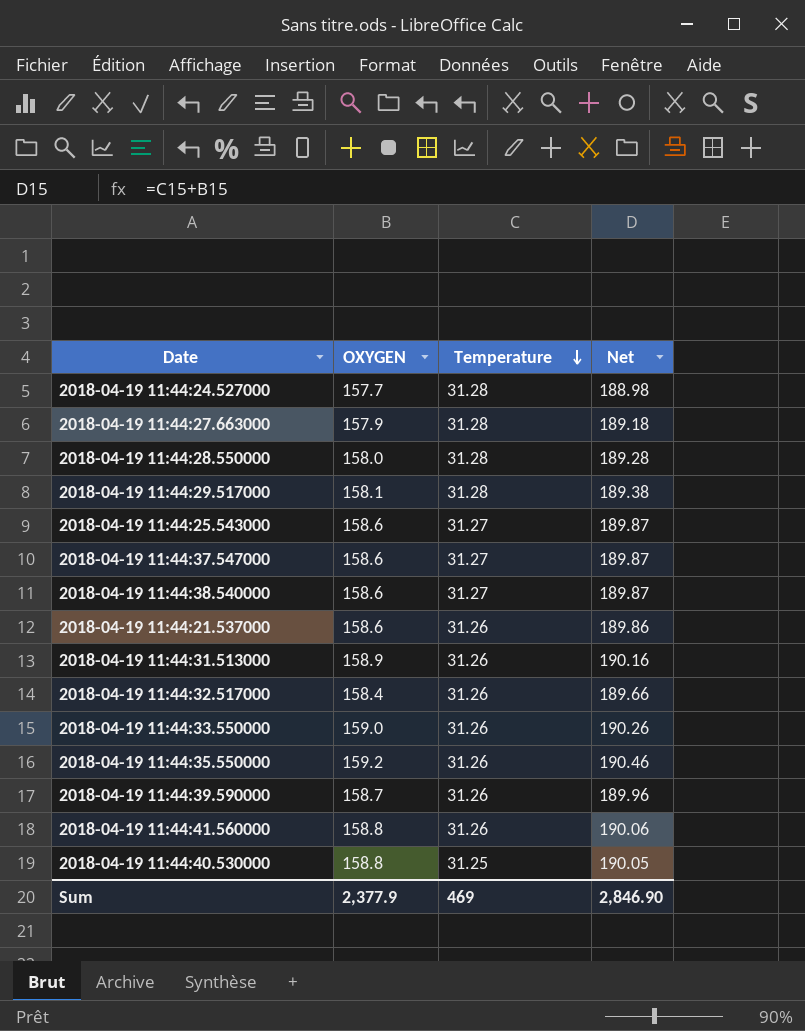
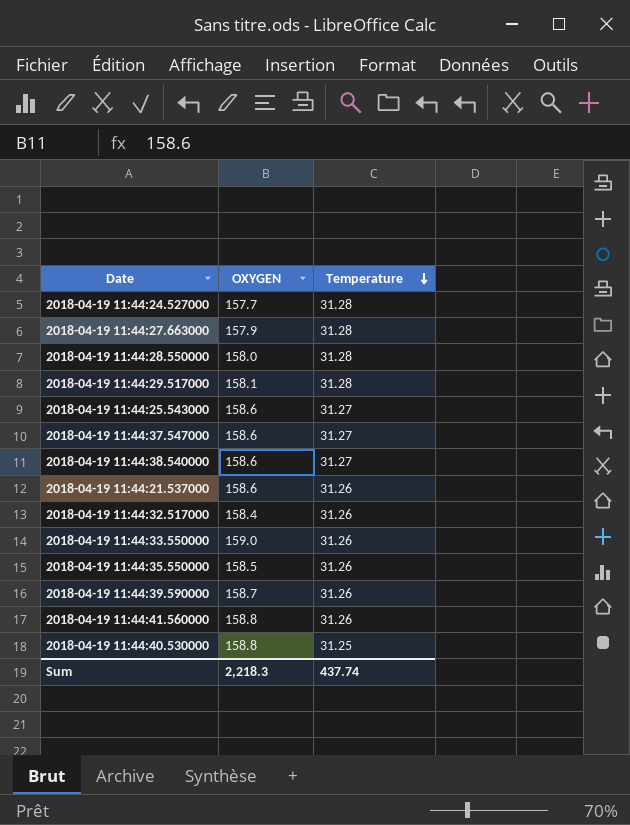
column Net | formula: [OXYGEN] + [Temperature] -> none
row 2018-04-19 11:44:31.513000: 158.9 | 31.26 | 190.16 -> none
2018-04-19 11:44:35.550000 | OXYGEN: 159.2 -> 158.5
Sum | OXYGEN: 2,377.9 -> 2,218.3
Sum | Temperature: 469 -> 437.74

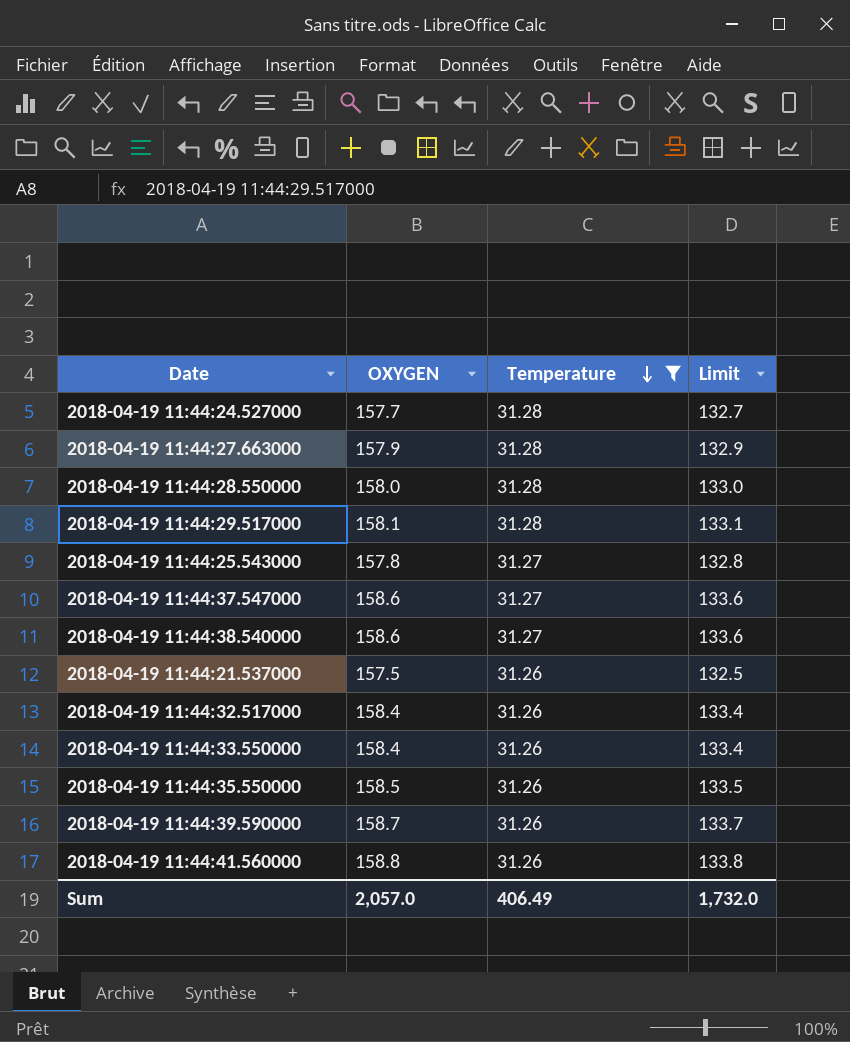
filter: none -> Temperature != 31.25
column Limit | formula: none -> [OXYGEN] - 25
2018-04-19 11:44:25.543000 | OXYGEN: 158.6 -> 157.8
2018-04-19 11:44:21.537000 | OXYGEN: 158.6 -> 157.5
2018-04-19 11:44:33.550000 | OXYGEN: 159.0 -> 158.4
Sum | OXYGEN: 2,218.3 -> 2,057.0
Sum | Temperature: 437.74 -> 406.49

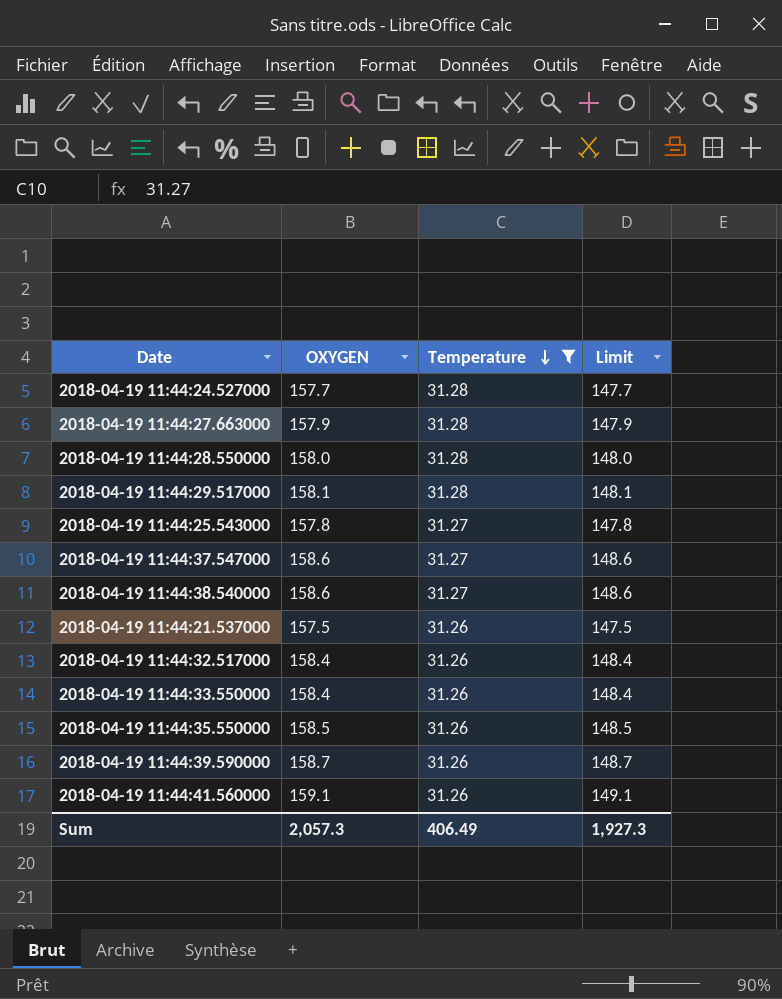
column Limit | formula: [OXYGEN] - 25 -> [OXYGEN] - 10
2018-04-19 11:44:41.560000 | OXYGEN: 158.8 -> 159.1
Sum | OXYGEN: 2,057.0 -> 2,057.3
Sum | Limit: 1,732.0 -> 1,927.3

